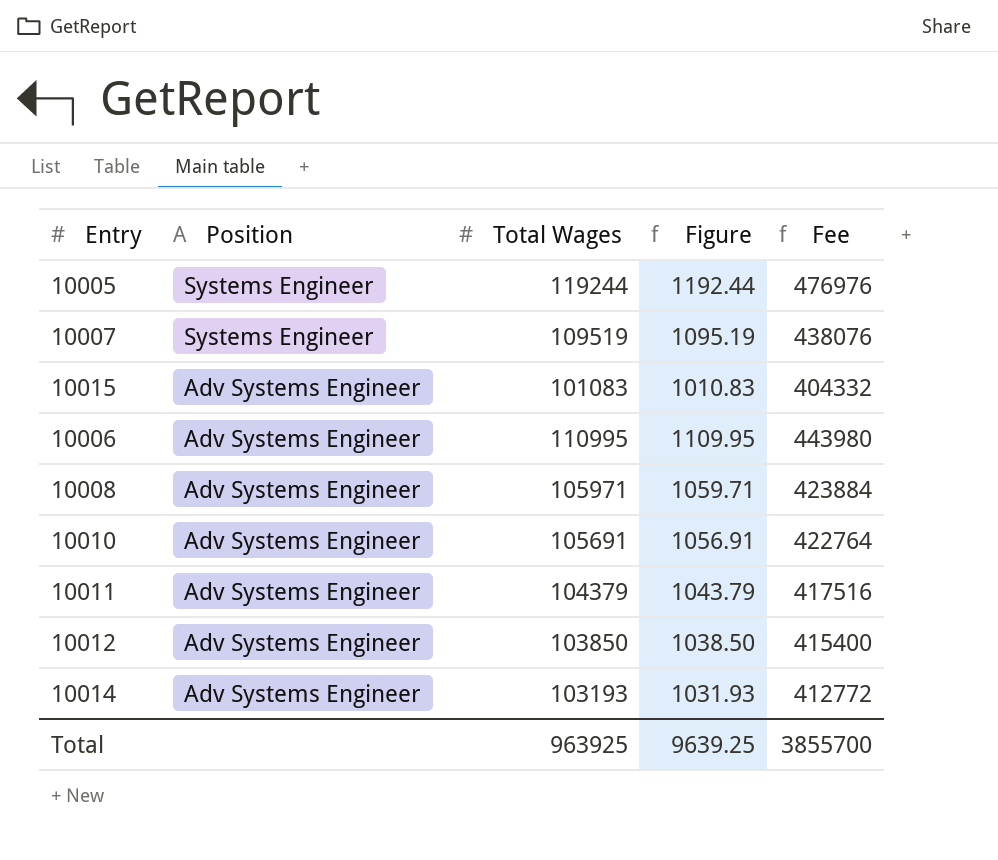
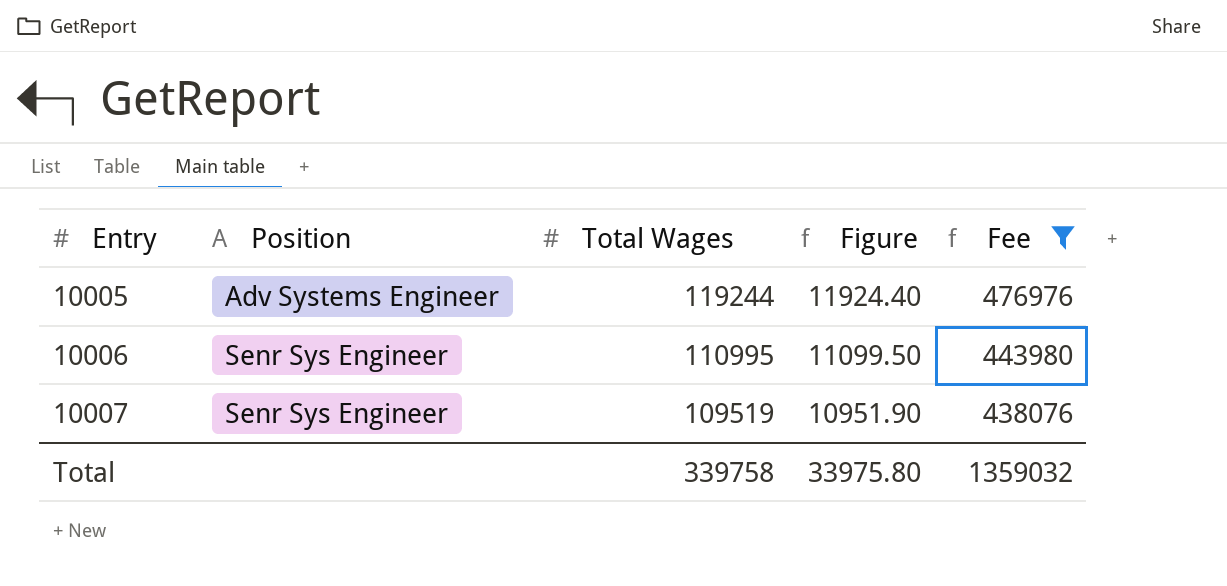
filter: none -> Fee >= 438076
row order: Position descending -> Entry ascending
column Figure | formula: [Total Wages] * 0.01 -> [Total Wages] * 0.1
10005 | Position: Systems Engineer -> Adv Systems Engineer
10006 | Position: Adv Systems Engineer -> Senr Sys Engineer
10007 | Position: Systems Engineer -> Senr Sys Engineer
Total | Total Wages: 963925 -> 339758
Total | Figure: 9639.25 -> 33975.80
Total | Fee: 3855700 -> 1359032

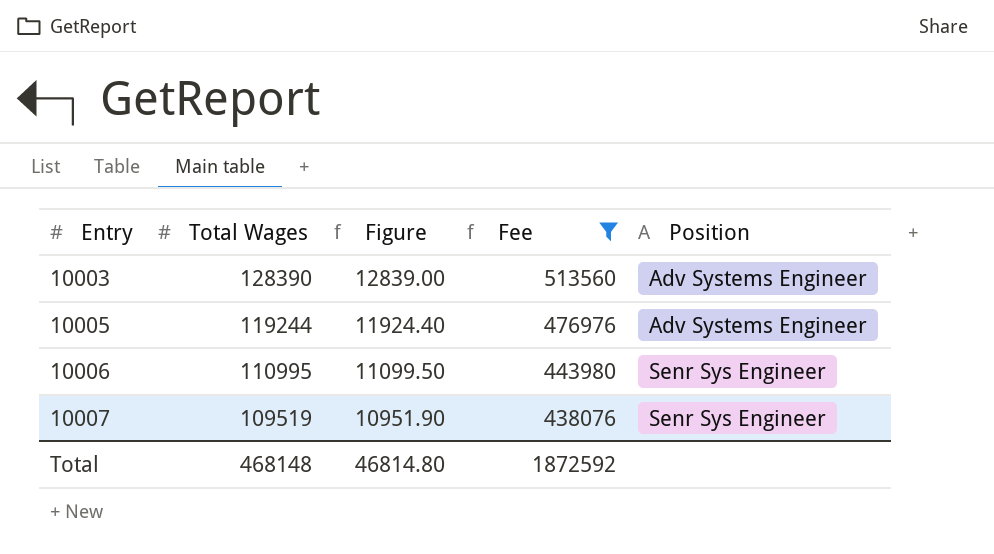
column Position | position: 2 -> 5
row 10003: none -> 128390 | 12839.00 | 513560 | Adv Systems Engineer
Total | Total Wages: 339758 -> 468148
Total | Figure: 33975.80 -> 46814.80
Total | Fee: 1359032 -> 1872592

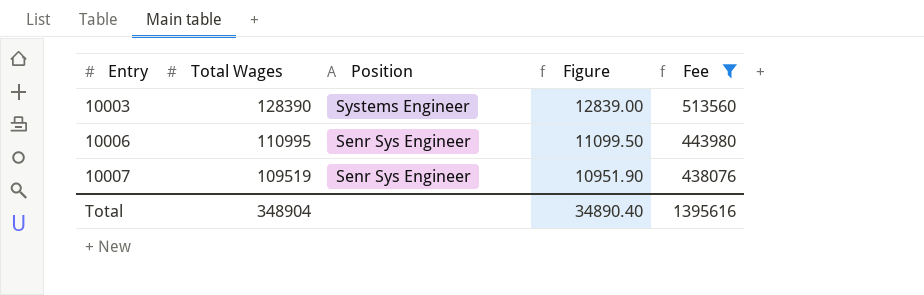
column Position | position: 5 -> 3
row 10005: 119244 | 11924.40 | 476976 | Adv Systems Engineer -> none
10003 | Position: Adv Systems Engineer -> Systems Engineer
Total | Total Wages: 468148 -> 348904
Total | Figure: 46814.80 -> 34890.40
Total | Fee: 1872592 -> 1395616

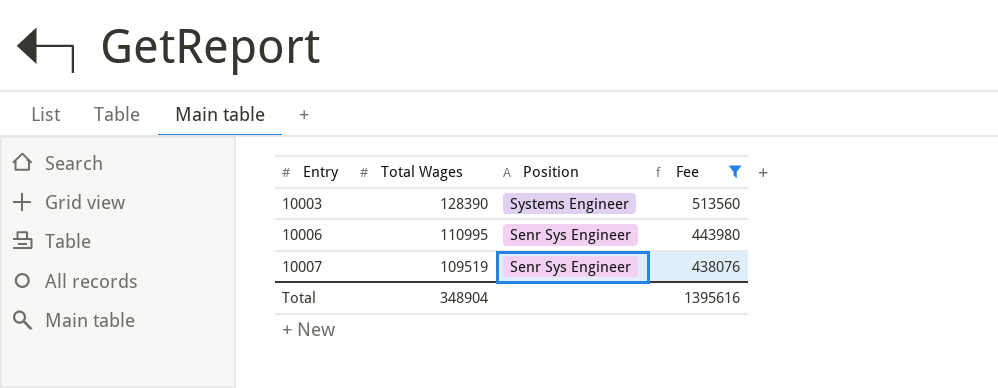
column Figure | formula: [Total Wages] * 0.1 -> none

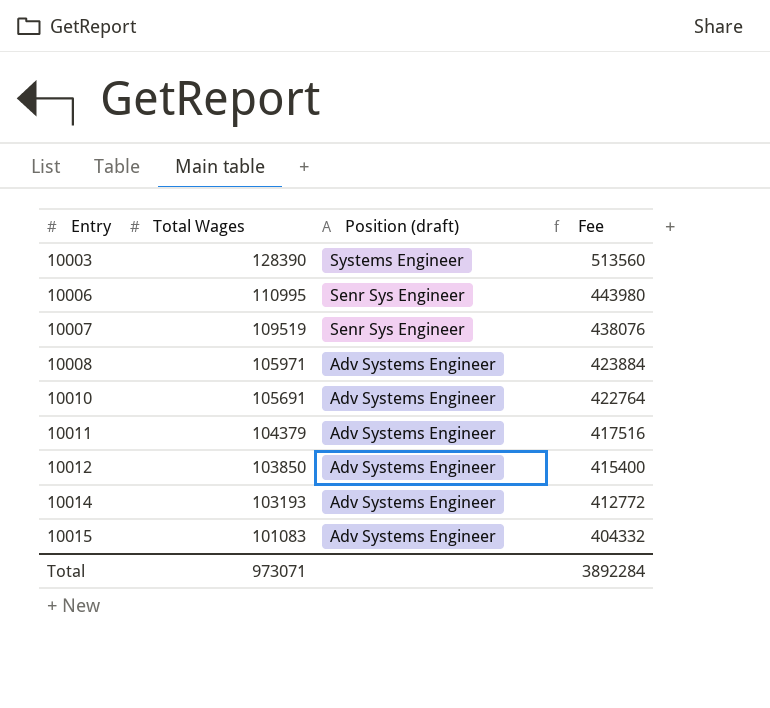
filter: Fee >= 438076 -> none
column name: Position -> Position (draft)
Total | Total Wages: 348904 -> 973071
Total | Fee: 1395616 -> 3892284

